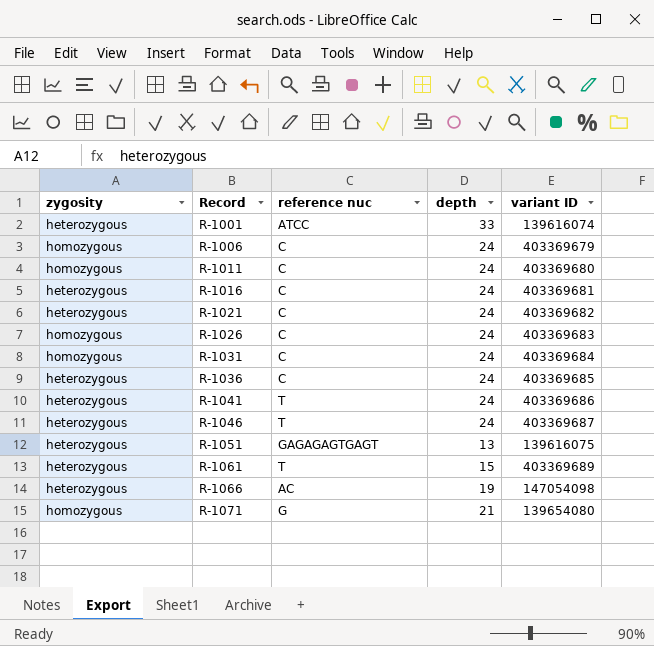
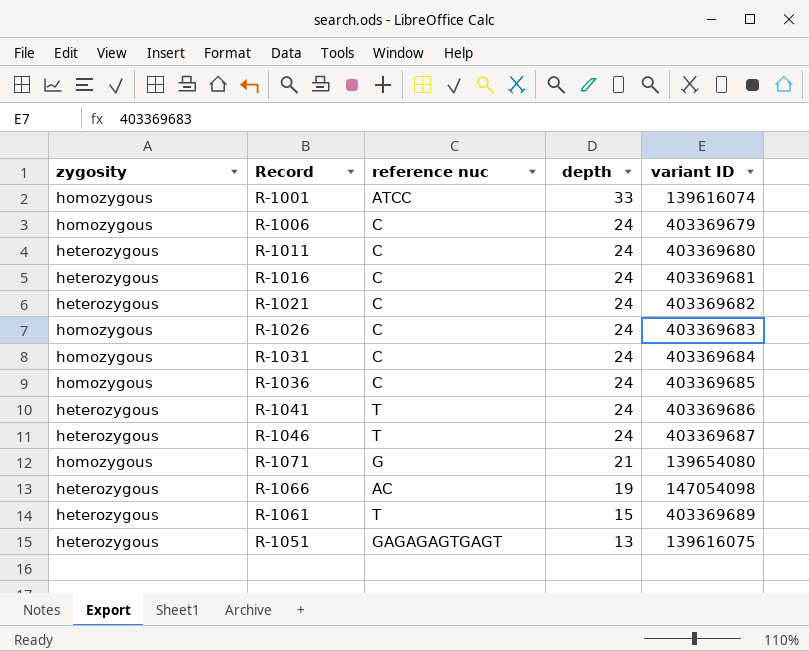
row order: Record ascending -> depth descending
R-1001 | zygosity: heterozygous -> homozygous
R-1011 | zygosity: homozygous -> heterozygous
R-1036 | zygosity: heterozygous -> homozygous

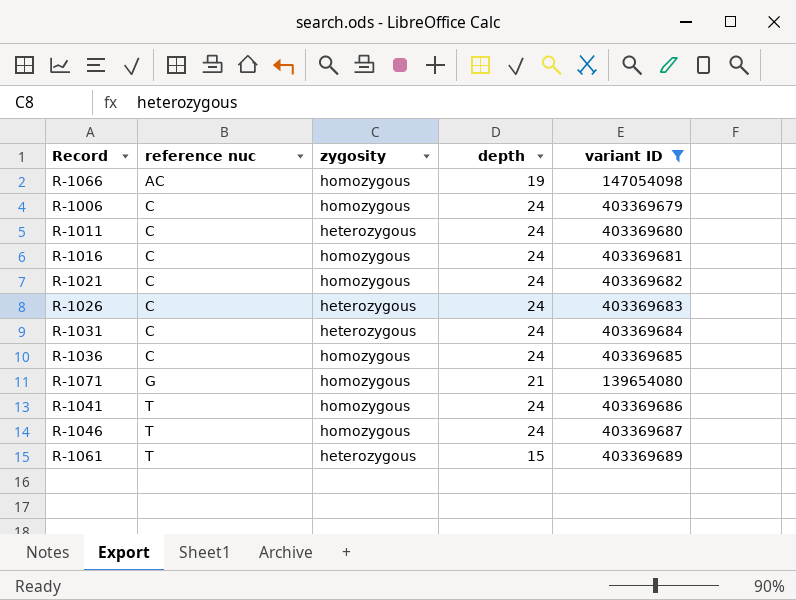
filter: none -> variant ID >= 139654080
row order: depth descending -> reference nuc ascending
column zygosity | position: 1 -> 3
R-1066 | zygosity: heterozygous -> homozygous
R-1016 | zygosity: heterozygous -> homozygous
R-1021 | zygosity: heterozygous -> homozygous
R-1026 | zygosity: homozygous -> heterozygous
R-1031 | zygosity: homozygous -> heterozygous
R-1041 | zygosity: heterozygous -> homozygous
R-1046 | zygosity: heterozygous -> homozygous

